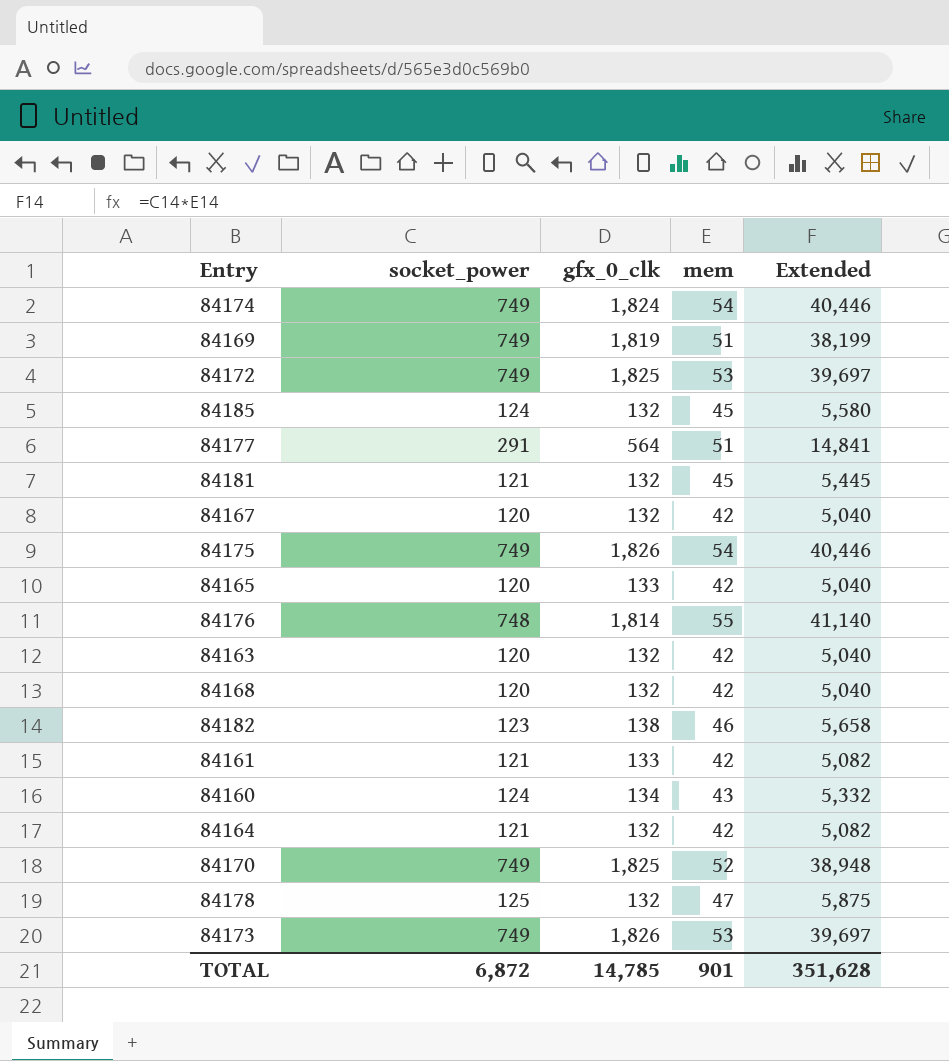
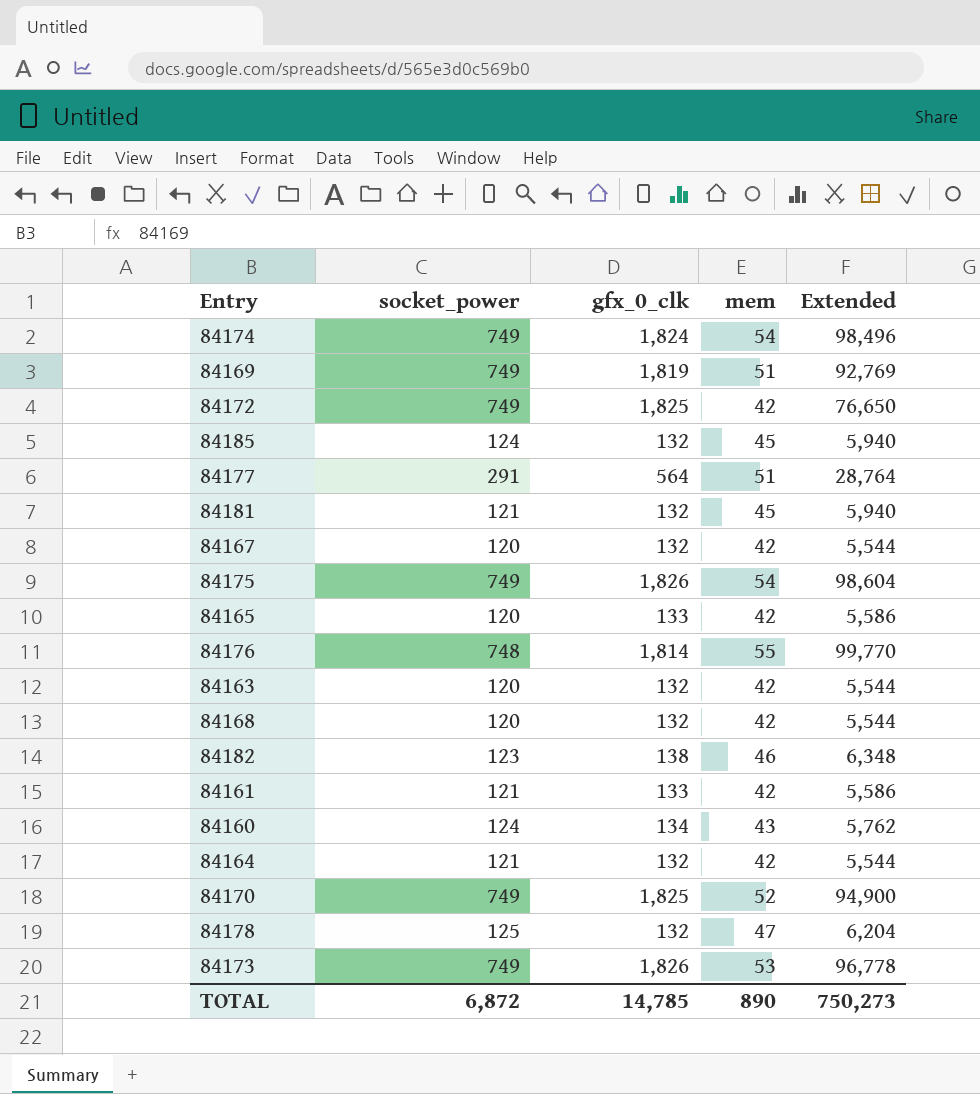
column Extended | formula: [socket_power] * [mem] -> [gfx_0_clk] * [mem]
84172 | mem: 53 -> 42
TOTAL | mem: 901 -> 890
TOTAL | Extended: 351,628 -> 750,273

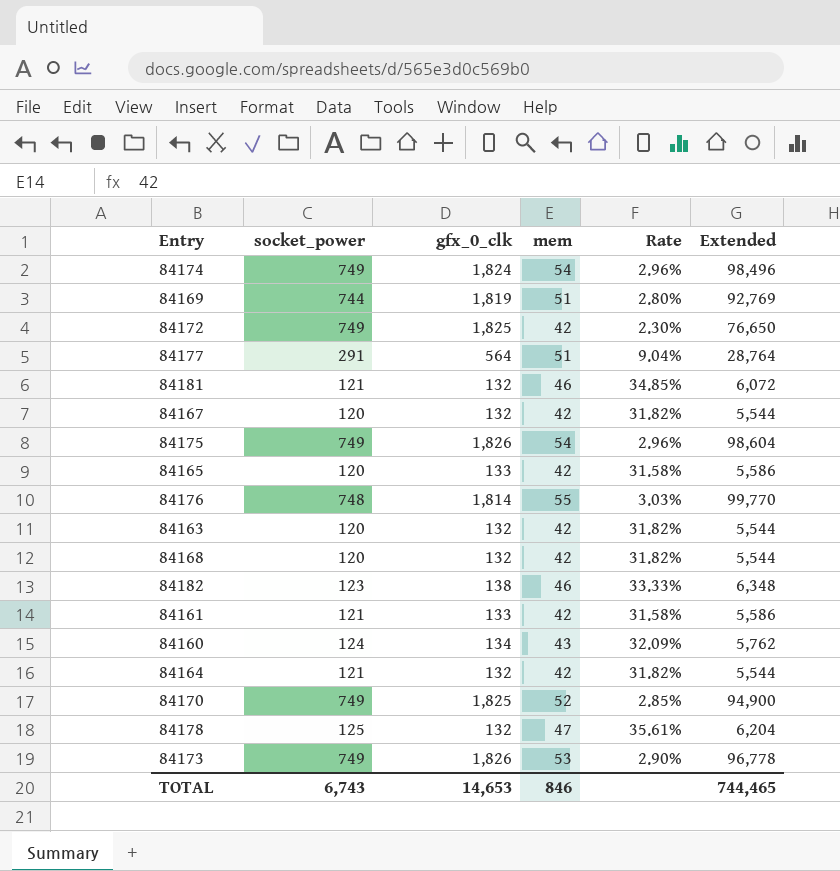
column Rate | formula: none -> [mem] / [gfx_0_clk]
row 84185: 124 | 132 | 45 | 5,940 -> none
84169 | socket_power: 749 -> 744
84181 | mem: 45 -> 46
84181 | Extended: 5,940 -> 6,072
TOTAL | socket_power: 6,872 -> 6,743
TOTAL | gfx_0_clk: 14,785 -> 14,653
TOTAL | mem: 890 -> 846
TOTAL | Extended: 750,273 -> 744,465

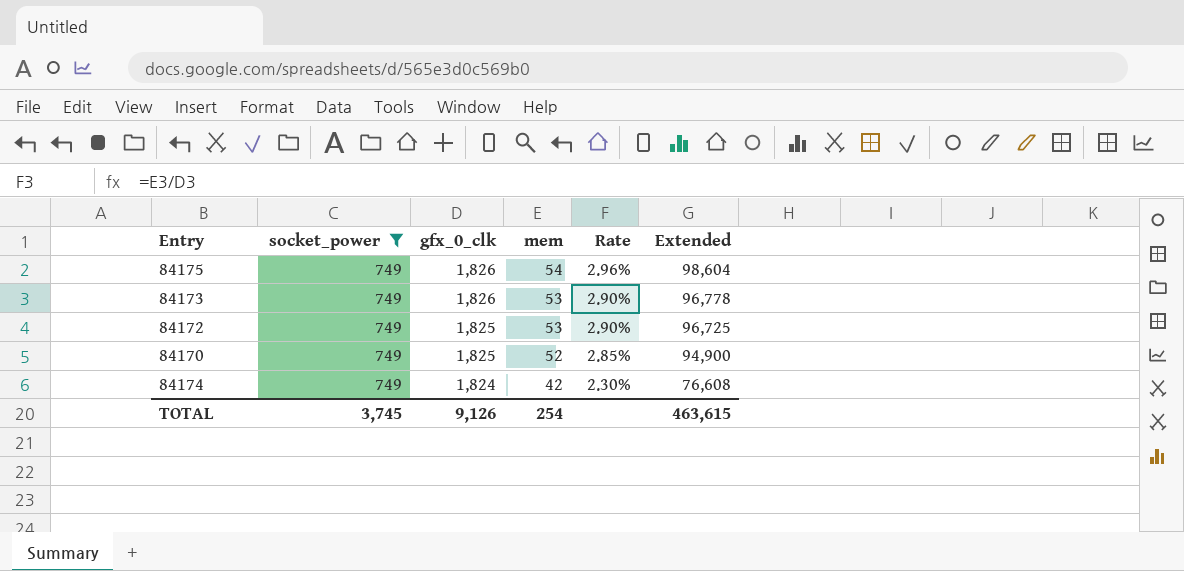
filter: none -> socket_power = 749
row order: none -> gfx_0_clk descending
84172 | mem: 42 -> 53
84172 | Rate: 2.30% -> 2.90%
84172 | Extended: 76,650 -> 96,725
84174 | mem: 54 -> 42
84174 | Rate: 2.96% -> 2.30%
84174 | Extended: 98,496 -> 76,608
TOTAL | socket_power: 6,743 -> 3,745
TOTAL | gfx_0_clk: 14,653 -> 9,126
TOTAL | mem: 846 -> 254
TOTAL | Extended: 744,465 -> 463,615

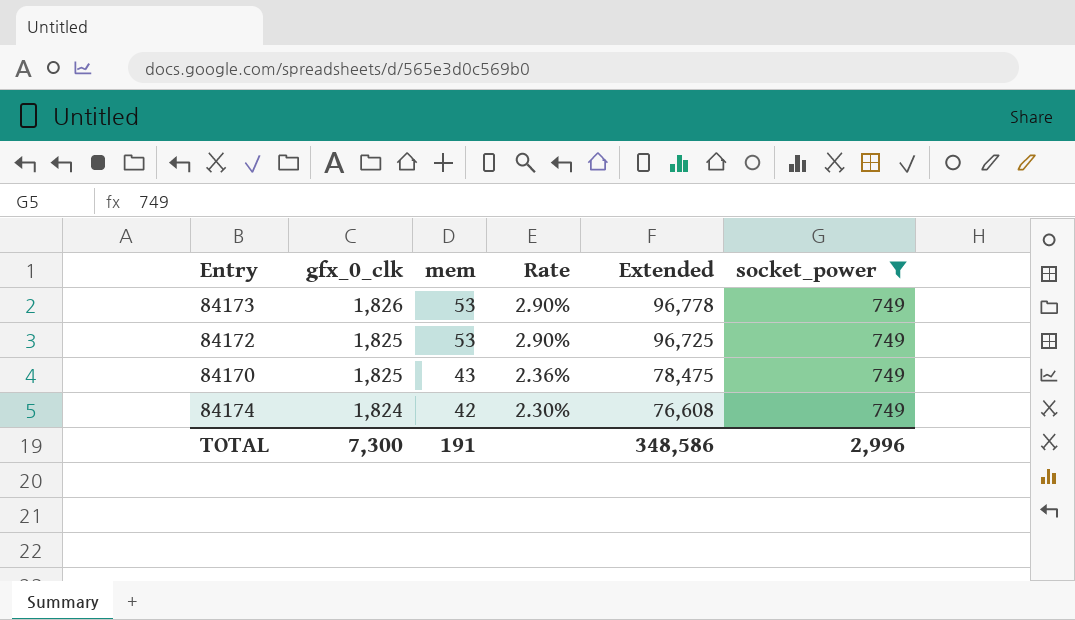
column socket_power | position: 2 -> 6
row 84175: 749 | 1,826 | 54 | 2.96% | 98,604 -> none
84170 | mem: 52 -> 43
84170 | Rate: 2.85% -> 2.36%
84170 | Extended: 94,900 -> 78,475
TOTAL | gfx_0_clk: 9,126 -> 7,300
TOTAL | mem: 254 -> 191
TOTAL | Extended: 463,615 -> 348,586
TOTAL | socket_power: 3,745 -> 2,996

